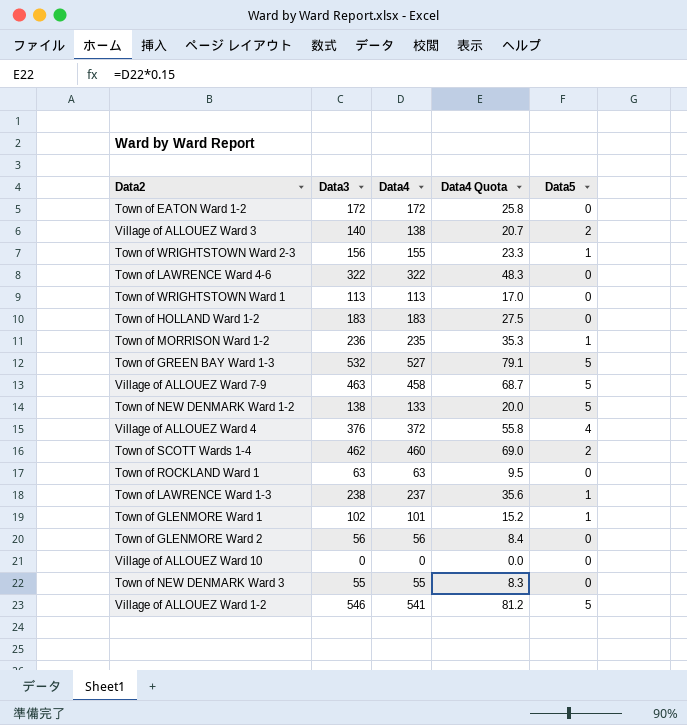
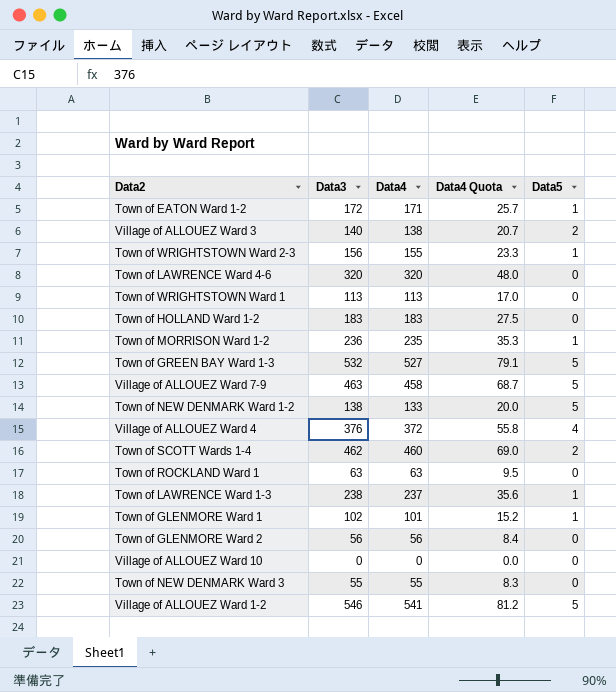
Town of EATON Ward 1-2 | Data4: 172 -> 171
Town of EATON Ward 1-2 | Data4 Quota: 25.8 -> 25.7
Town of EATON Ward 1-2 | Data5: 0 -> 1
Town of LAWRENCE Ward 4-6 | Data3: 322 -> 320
Town of LAWRENCE Ward 4-6 | Data4: 322 -> 320
Town of LAWRENCE Ward 4-6 | Data4 Quota: 48.3 -> 48.0

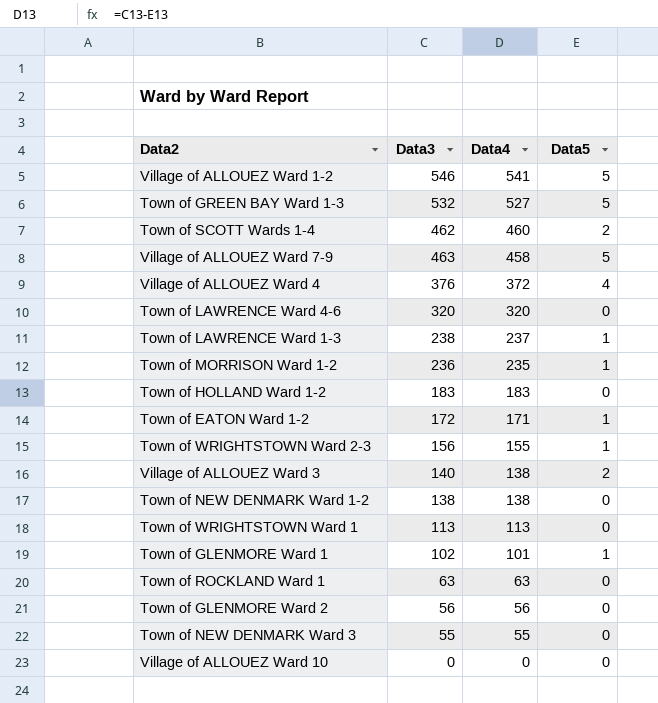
row order: none -> Data4 descending
column Data4 Quota | formula: [Data4] * 0.15 -> none
Town of NEW DENMARK Ward 1-2 | Data4: 133 -> 138
Town of NEW DENMARK Ward 1-2 | Data5: 5 -> 0

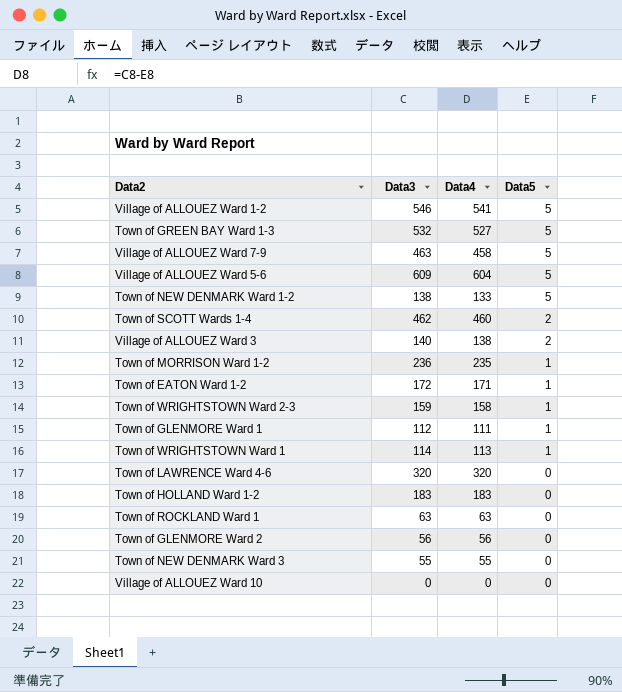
row order: Data4 descending -> Data5 descending
row Village of ALLOUEZ Ward 4: 376 | 372 | 4 -> none
row Town of LAWRENCE Ward 1-3: 238 | 237 | 1 -> none
row Village of ALLOUEZ Ward 5-6: none -> 609 | 604 | 5
Town of NEW DENMARK Ward 1-2 | Data4: 138 -> 133
Town of NEW DENMARK Ward 1-2 | Data5: 0 -> 5
Town of WRIGHTSTOWN Ward 2-3 | Data3: 156 -> 159
Town of WRIGHTSTOWN Ward 2-3 | Data4: 155 -> 158
Town of GLENMORE Ward 1 | Data3: 102 -> 112
Town of GLENMORE Ward 1 | Data4: 101 -> 111
Town of WRIGHTSTOWN Ward 1 | Data3: 113 -> 114
Town of WRIGHTSTOWN Ward 1 | Data5: 0 -> 1

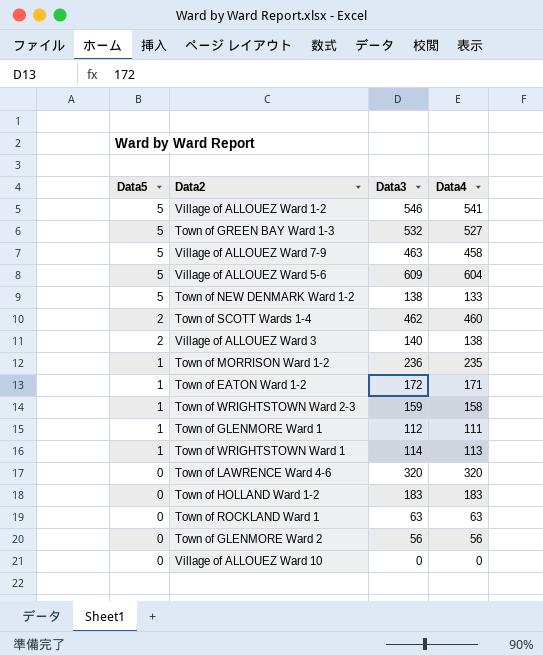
column Data5 | position: 4 -> 1
row Town of NEW DENMARK Ward 3: 55 | 55 | 0 -> none

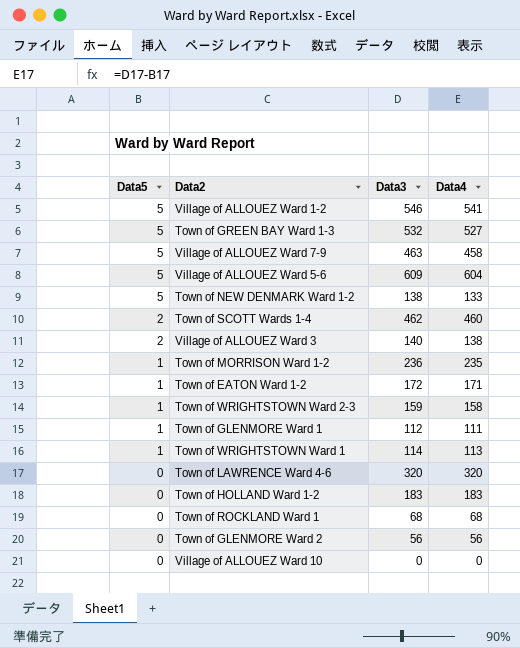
Town of ROCKLAND Ward 1 | Data3: 63 -> 68
Town of ROCKLAND Ward 1 | Data4: 63 -> 68

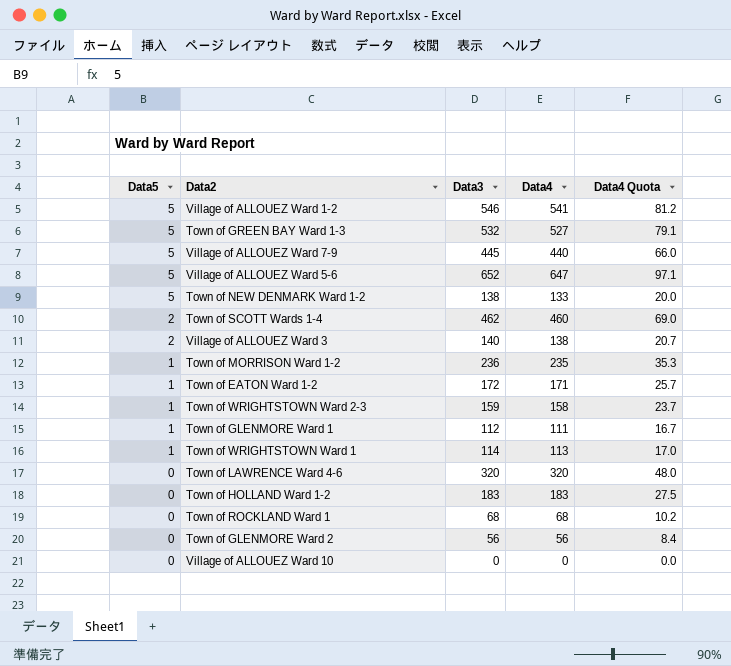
column Data4 Quota | formula: none -> [Data4] * 0.15
Village of ALLOUEZ Ward 7-9 | Data3: 463 -> 445
Village of ALLOUEZ Ward 7-9 | Data4: 458 -> 440
Village of ALLOUEZ Ward 5-6 | Data3: 609 -> 652
Village of ALLOUEZ Ward 5-6 | Data4: 604 -> 647

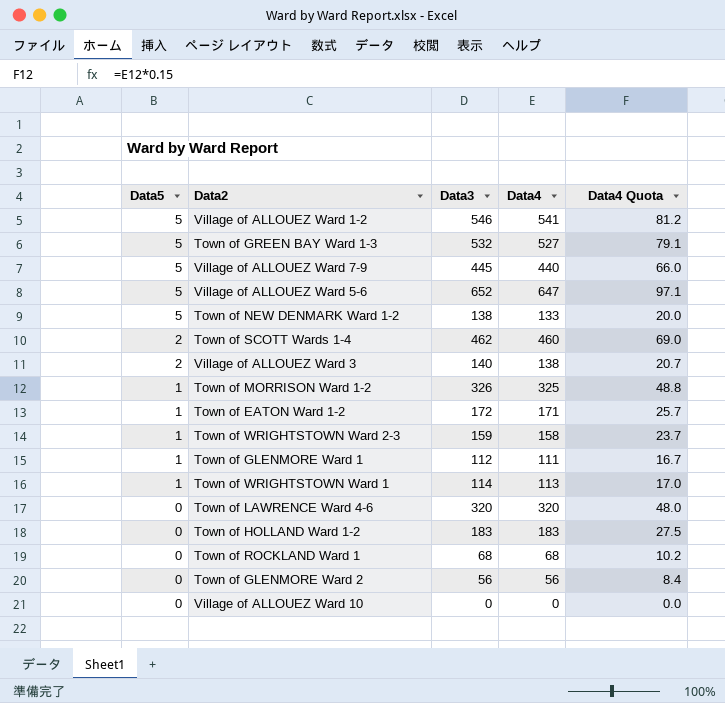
Town of MORRISON Ward 1-2 | Data3: 236 -> 326
Town of MORRISON Ward 1-2 | Data4: 235 -> 325
Town of MORRISON Ward 1-2 | Data4 Quota: 35.3 -> 48.8

